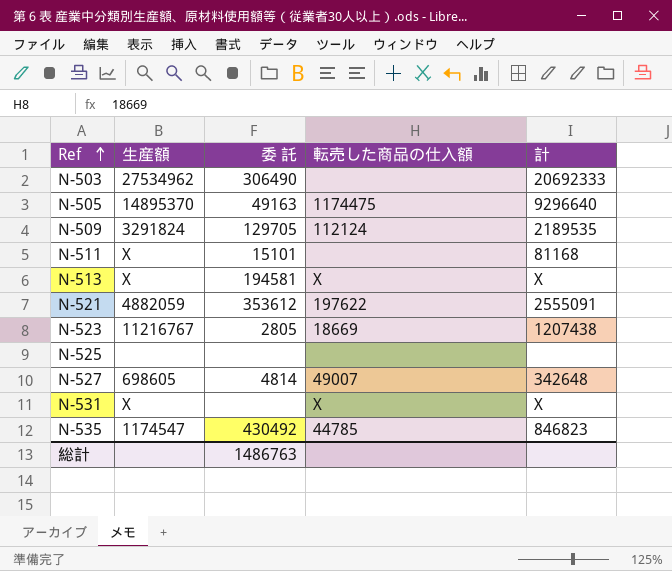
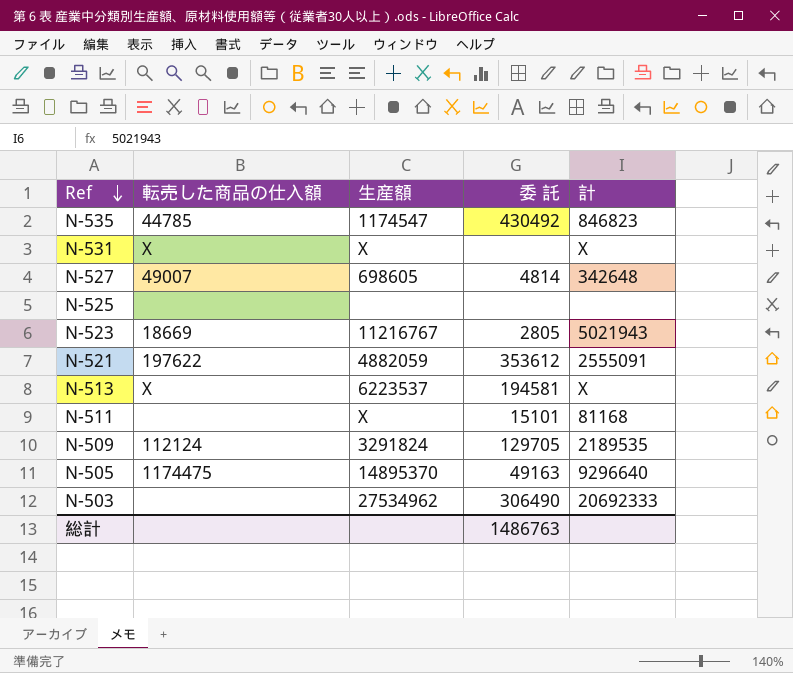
row order: Ref ascending -> Ref descending
column 転売した商品の仕入額 | position: 4 -> 2
N-523 | 計: 1207438 -> 5021943
N-513 | 生産額: X -> 6223537

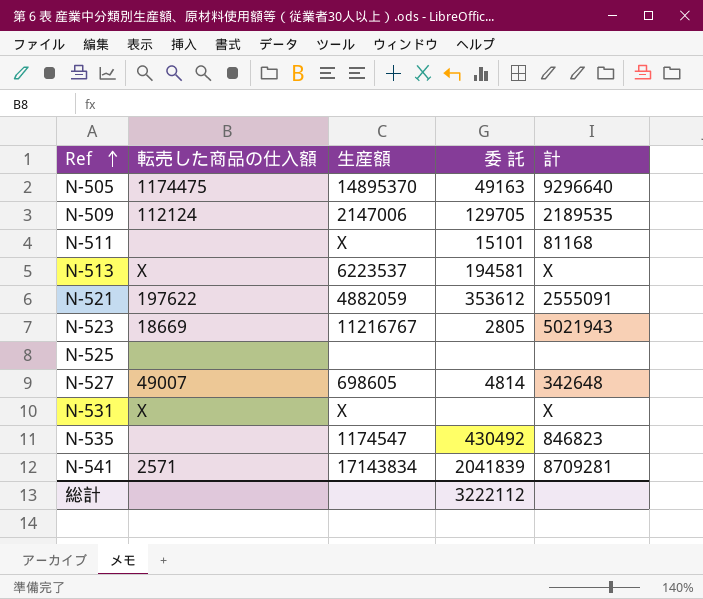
row order: Ref descending -> Ref ascending
row N-503: none | 27534962 | 306490 | 20692333 -> none
N-509 | 生産額: 3291824 -> 2147006
N-535 | 転売した商品の仕入額: 44785 -> none
row N-541: none -> 2571 | 17143834 | 2041839 | 8709281
総計 | 委 託: 1486763 -> 3222112

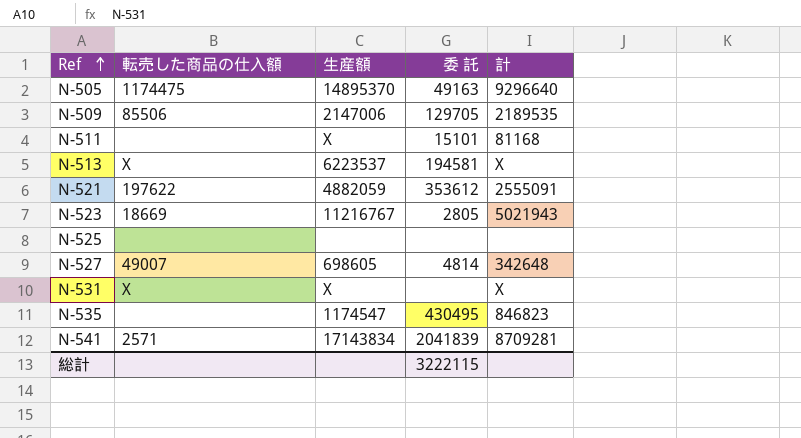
N-509 | 転売した商品の仕入額: 112124 -> 85506
N-535 | 委 託: 430492 -> 430495
総計 | 委 託: 3222112 -> 3222115

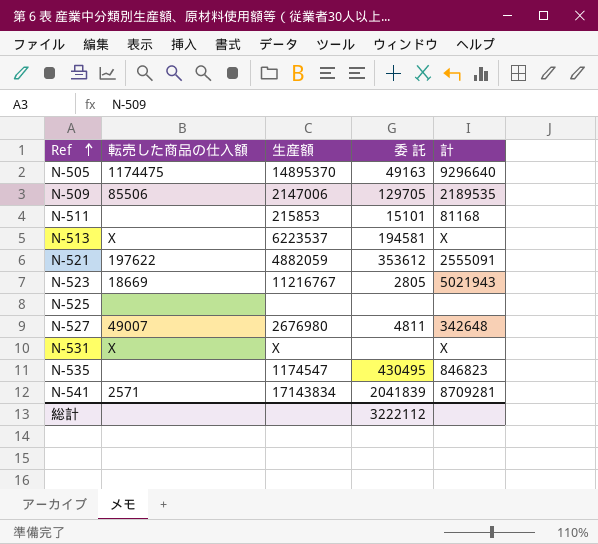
N-511 | 生産額: X -> 215853
N-527 | 生産額: 698605 -> 2676980
N-527 | 委 託: 4814 -> 4811
総計 | 委 託: 3222115 -> 3222112

